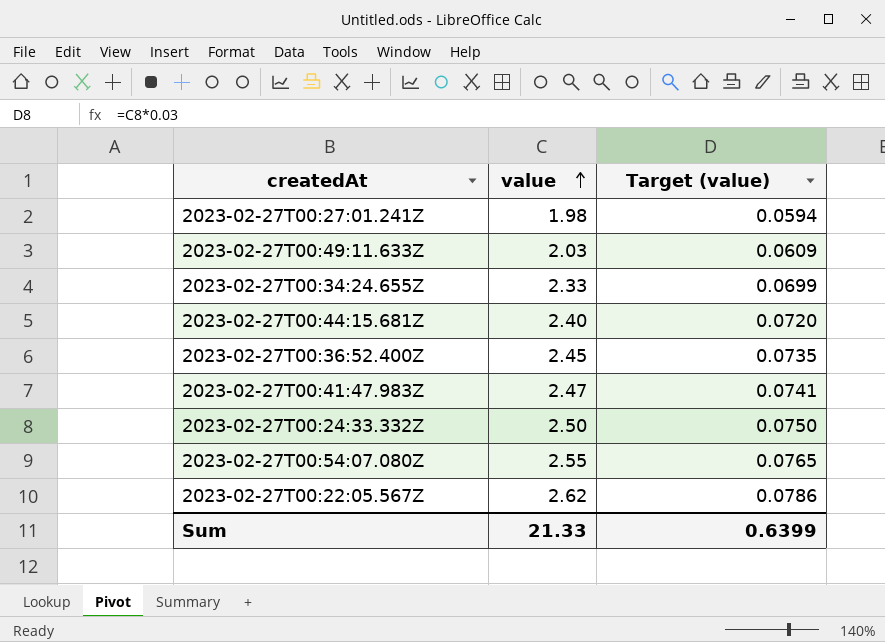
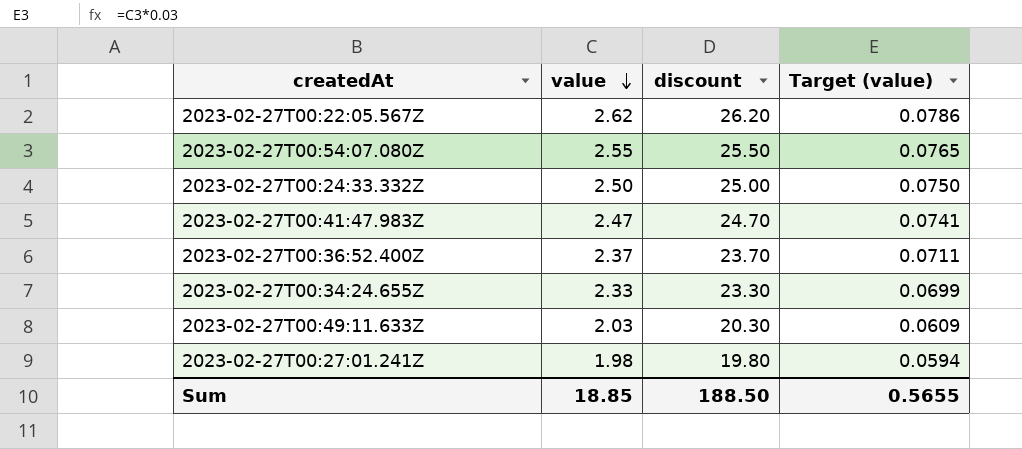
row order: value ascending -> value descending
column discount | formula: none -> [value] * 10
row 2023-02-27T00:44:15.681Z: 2.40 | 0.0720 -> none
2023-02-27T00:36:52.400Z | value: 2.45 -> 2.37
2023-02-27T00:36:52.400Z | Target (value): 0.0735 -> 0.0711
Sum | value: 21.33 -> 18.85
Sum | Target (value): 0.6399 -> 0.5655

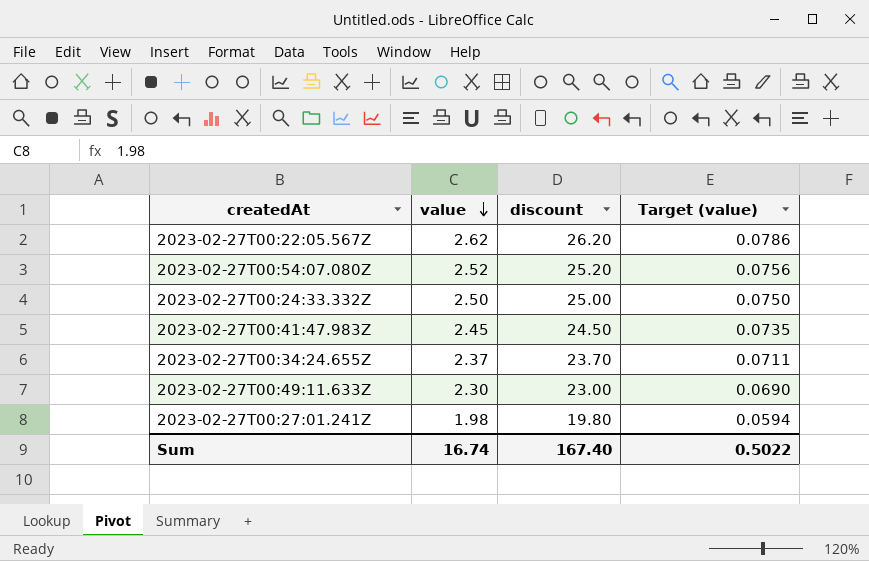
row 2023-02-27T00:36:52.400Z: 2.37 | 23.70 | 0.0711 -> none
2023-02-27T00:54:07.080Z | value: 2.55 -> 2.52
2023-02-27T00:54:07.080Z | discount: 25.50 -> 25.20
2023-02-27T00:54:07.080Z | Target (value): 0.0765 -> 0.0756
2023-02-27T00:41:47.983Z | value: 2.47 -> 2.45
2023-02-27T00:41:47.983Z | discount: 24.70 -> 24.50
2023-02-27T00:41:47.983Z | Target (value): 0.0741 -> 0.0735
2023-02-27T00:34:24.655Z | value: 2.33 -> 2.37
2023-02-27T00:34:24.655Z | discount: 23.30 -> 23.70
2023-02-27T00:34:24.655Z | Target (value): 0.0699 -> 0.0711
2023-02-27T00:49:11.633Z | value: 2.03 -> 2.30
2023-02-27T00:49:11.633Z | discount: 20.30 -> 23.00
2023-02-27T00:49:11.633Z | Target (value): 0.0609 -> 0.0690
Sum | value: 18.85 -> 16.74
Sum | discount: 188.50 -> 167.40
Sum | Target (value): 0.5655 -> 0.5022

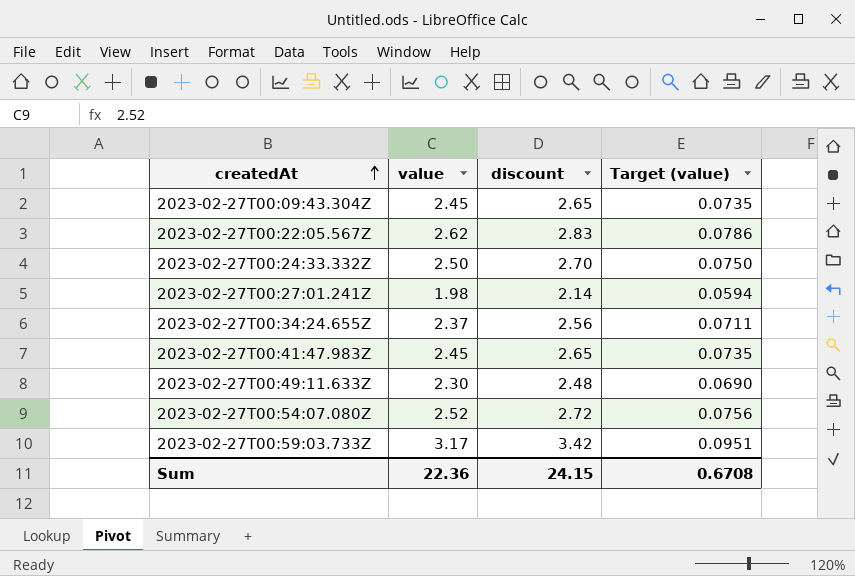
row order: value descending -> createdAt ascending
column discount | formula: [value] * 10 -> [value] * 1.08
row 2023-02-27T00:09:43.304Z: none -> 2.45 | 2.65 | 0.0735
row 2023-02-27T00:59:03.733Z: none -> 3.17 | 3.42 | 0.0951
Sum | value: 16.74 -> 22.36
Sum | discount: 167.40 -> 24.15
Sum | Target (value): 0.5022 -> 0.6708

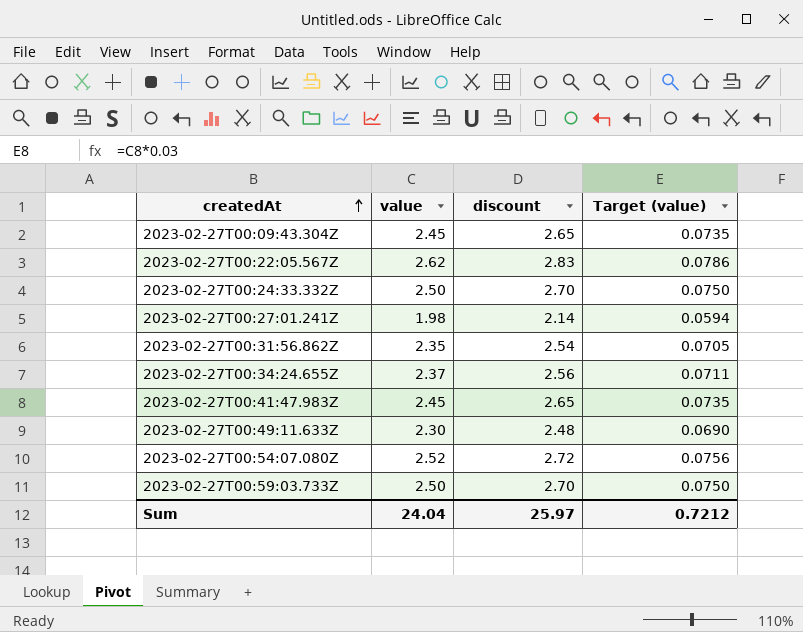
row 2023-02-27T00:31:56.862Z: none -> 2.35 | 2.54 | 0.0705
2023-02-27T00:59:03.733Z | value: 3.17 -> 2.50
2023-02-27T00:59:03.733Z | discount: 3.42 -> 2.70
2023-02-27T00:59:03.733Z | Target (value): 0.0951 -> 0.0750
Sum | value: 22.36 -> 24.04
Sum | discount: 24.15 -> 25.97
Sum | Target (value): 0.6708 -> 0.7212

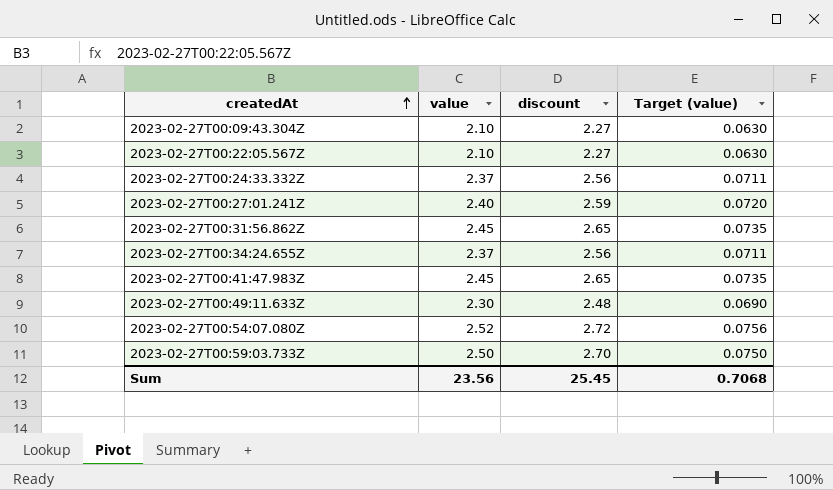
2023-02-27T00:09:43.304Z | value: 2.45 -> 2.10
2023-02-27T00:09:43.304Z | discount: 2.65 -> 2.27
2023-02-27T00:09:43.304Z | Target (value): 0.0735 -> 0.0630
2023-02-27T00:22:05.567Z | value: 2.62 -> 2.10
2023-02-27T00:22:05.567Z | discount: 2.83 -> 2.27
2023-02-27T00:22:05.567Z | Target (value): 0.0786 -> 0.0630
2023-02-27T00:24:33.332Z | value: 2.50 -> 2.37
2023-02-27T00:24:33.332Z | discount: 2.70 -> 2.56
2023-02-27T00:24:33.332Z | Target (value): 0.0750 -> 0.0711
2023-02-27T00:27:01.241Z | value: 1.98 -> 2.40
2023-02-27T00:27:01.241Z | discount: 2.14 -> 2.59
2023-02-27T00:27:01.241Z | Target (value): 0.0594 -> 0.0720
2023-02-27T00:31:56.862Z | value: 2.35 -> 2.45
2023-02-27T00:31:56.862Z | discount: 2.54 -> 2.65
2023-02-27T00:31:56.862Z | Target (value): 0.0705 -> 0.0735
Sum | value: 24.04 -> 23.56
Sum | discount: 25.97 -> 25.45
Sum | Target (value): 0.7212 -> 0.7068

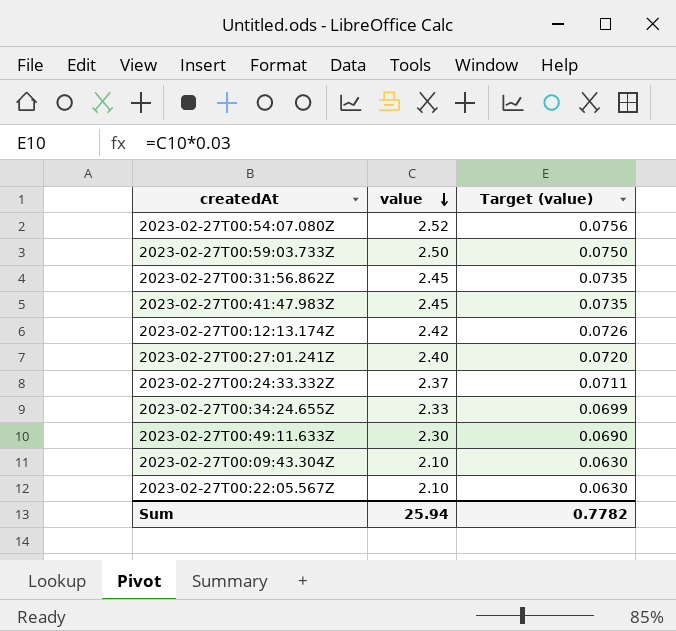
row order: createdAt ascending -> value descending
column discount | formula: [value] * 1.08 -> none
row 2023-02-27T00:12:13.174Z: none -> 2.42 | 0.0726
2023-02-27T00:34:24.655Z | value: 2.37 -> 2.33
2023-02-27T00:34:24.655Z | Target (value): 0.0711 -> 0.0699
Sum | value: 23.56 -> 25.94
Sum | Target (value): 0.7068 -> 0.7782

